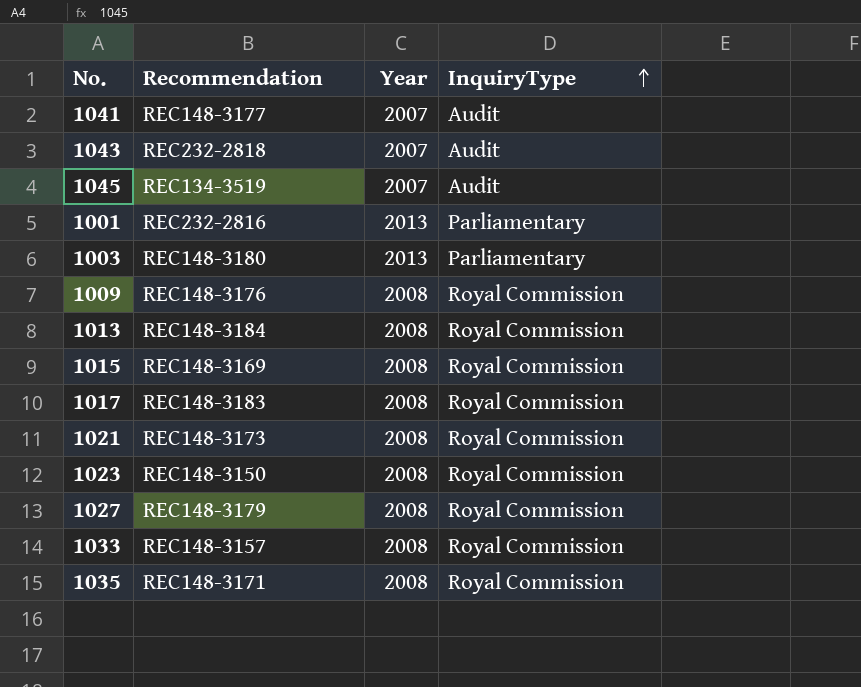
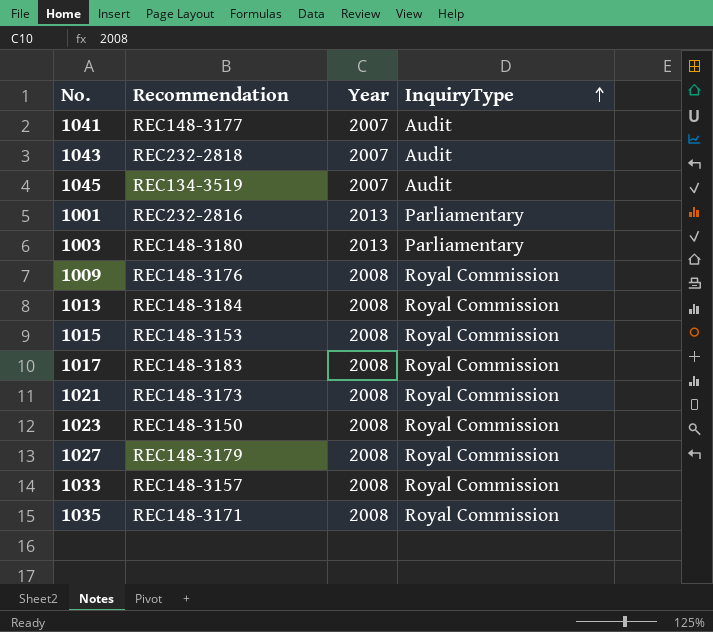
1015 | Recommendation: REC148-3169 -> REC148-3153

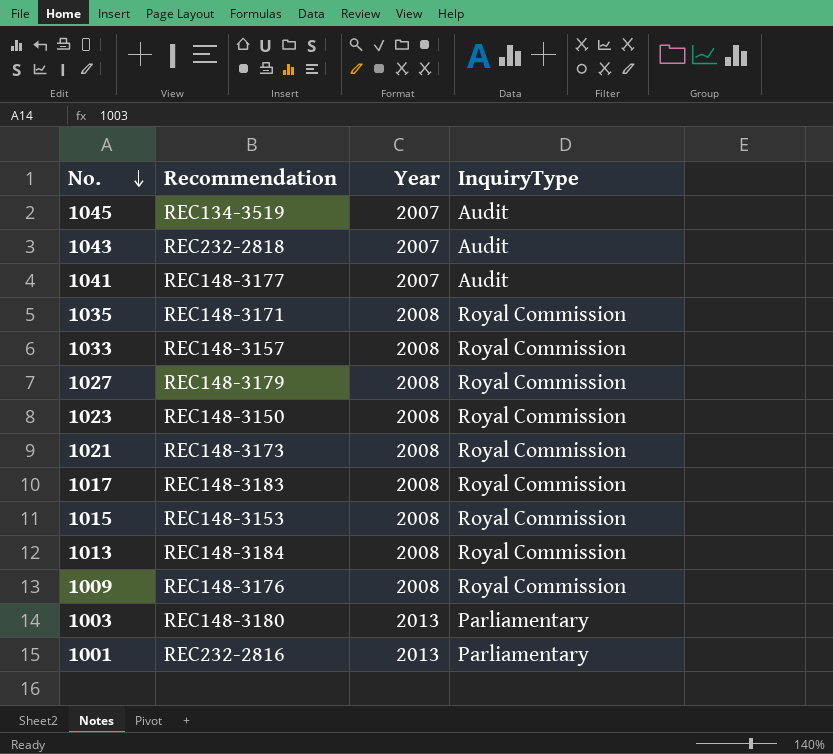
row order: InquiryType ascending -> No. descending

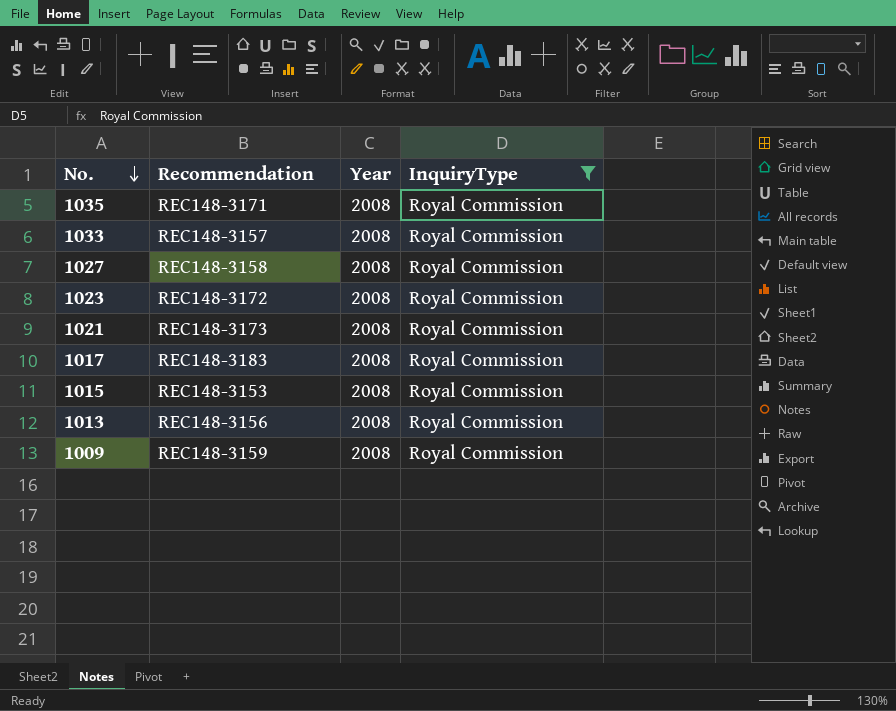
filter: none -> InquiryType = Royal Commission
1027 | Recommendation: REC148-3179 -> REC148-3158
1023 | Recommendation: REC148-3150 -> REC148-3172
1013 | Recommendation: REC148-3184 -> REC148-3156
1009 | Recommendation: REC148-3176 -> REC148-3159

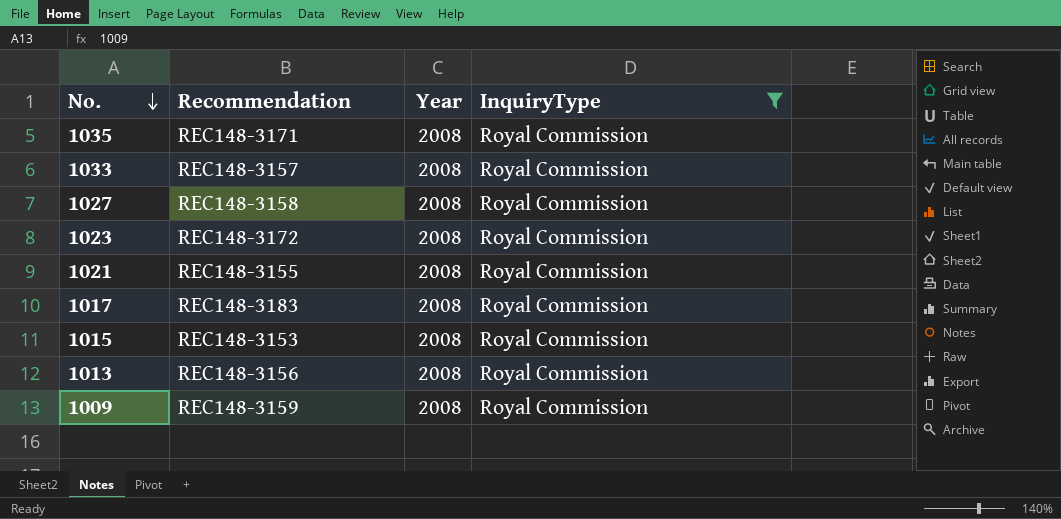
1021 | Recommendation: REC148-3173 -> REC148-3155

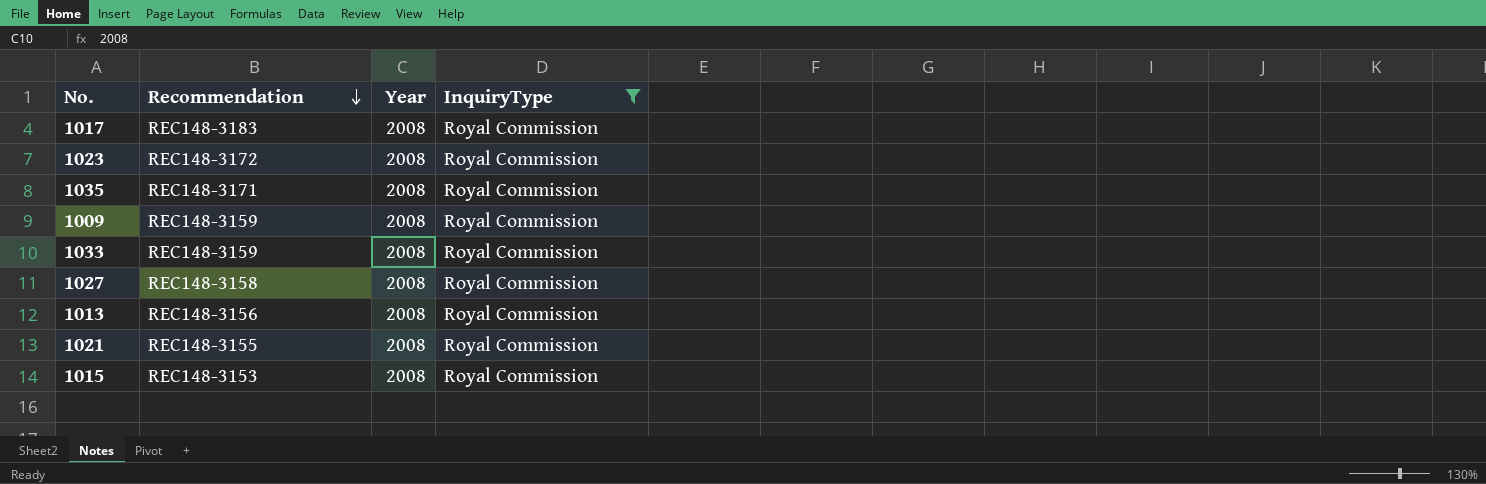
row order: No. descending -> Recommendation descending
1033 | Recommendation: REC148-3157 -> REC148-3159

